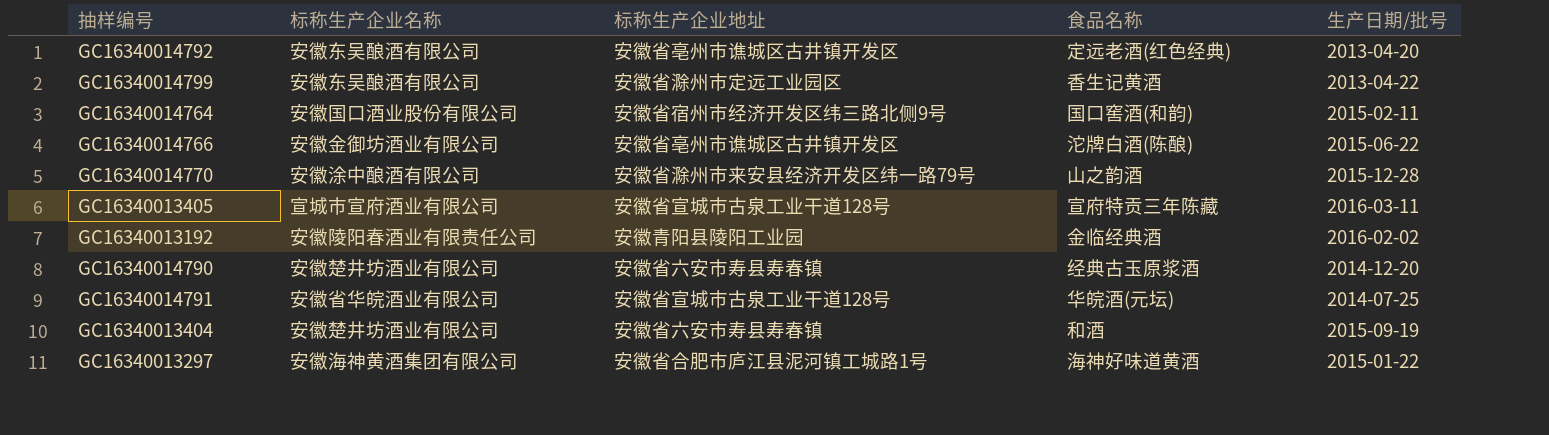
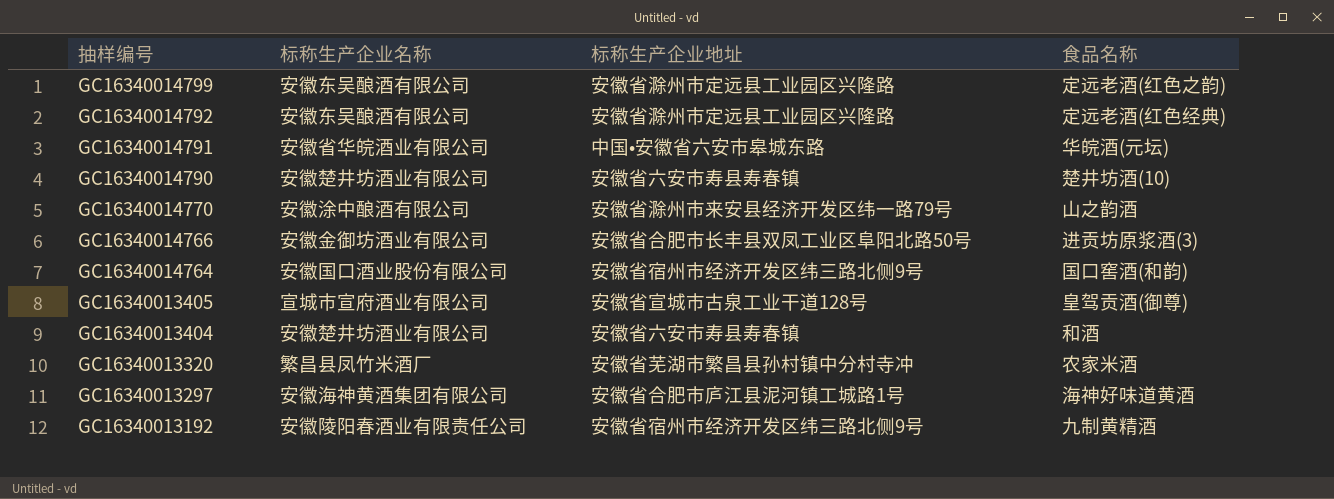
row order: none -> 抽样编号 descending
column 生产日期/批号 | position: 5 -> none
GC16340014799 | 标称生产企业地址: 安徽省滁州市定远工业园区 -> 安徽省滁州市定远县工业园区兴隆路
GC16340014799 | 食品名称: 香生记黄酒 -> 定远老酒(红色之韵)
GC16340014792 | 标称生产企业地址: 安徽省亳州市谯城区古井镇开发区 -> 安徽省滁州市定远县工业园区兴隆路
GC16340014791 | 标称生产企业地址: 安徽省宣城市古泉工业干道128号 -> 中国•安徽省六安市皋城东路
GC16340014790 | 食品名称: 经典古玉原浆酒 -> 楚井坊酒(10)
GC16340014766 | 标称生产企业地址: 安徽省亳州市谯城区古井镇开发区 -> 安徽省合肥市长丰县双凤工业区阜阳北路50号
GC16340014766 | 食品名称: 沱牌白酒(陈酿) -> 进贡坊原浆酒(3)
GC16340013405 | 食品名称: 宣府特贡三年陈藏 -> 皇驾贡酒(御尊)
row GC16340013320: none -> 繁昌县凤竹米酒厂 | 安徽省芜湖市繁昌县孙村镇中分村寺冲 | 农家米酒
GC16340013192 | 标称生产企业地址: 安徽青阳县陵阳工业园 -> 安徽省宿州市经济开发区纬三路北侧9号
GC16340013192 | 食品名称: 金临经典酒 -> 九制黄精酒

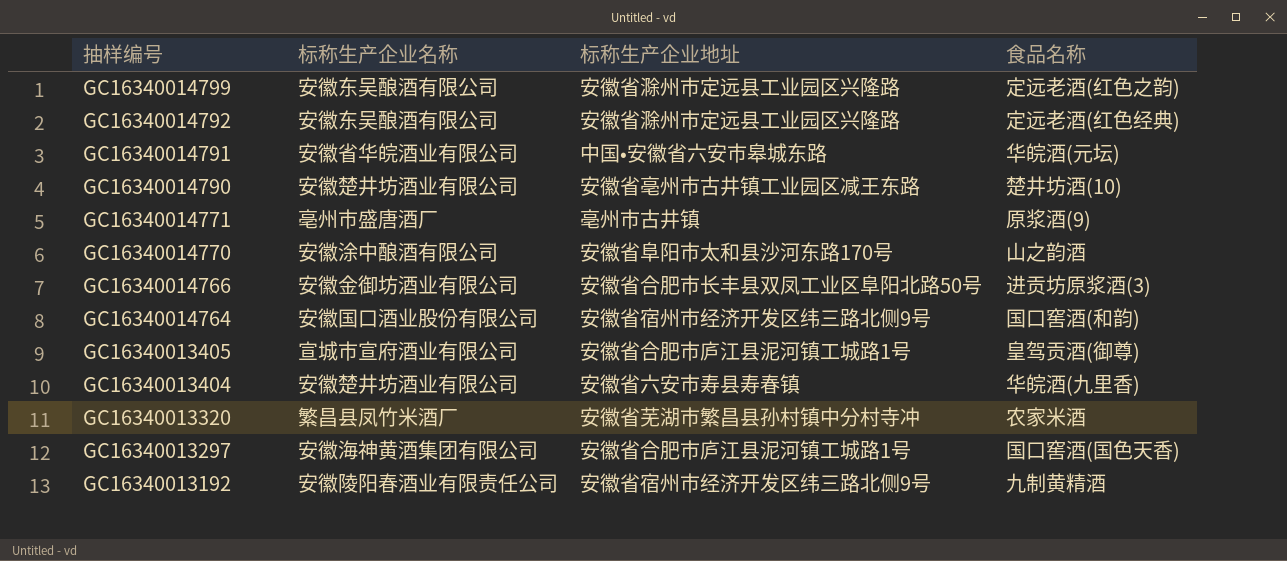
GC16340014790 | 标称生产企业地址: 安徽省六安市寿县寿春镇 -> 安徽省亳州市古井镇工业园区减王东路
row GC16340014771: none -> 亳州市盛唐酒厂 | 亳州市古井镇 | 原浆酒(9)
GC16340014770 | 标称生产企业地址: 安徽省滁州市来安县经济开发区纬一路79号 -> 安徽省阜阳市太和县沙河东路170号
GC16340013405 | 标称生产企业地址: 安徽省宣城市古泉工业干道128号 -> 安徽省合肥市庐江县泥河镇工城路1号
GC16340013404 | 食品名称: 和酒 -> 华皖酒(九里香)
GC16340013297 | 食品名称: 海神好味道黄酒 -> 国口窖酒(国色天香)

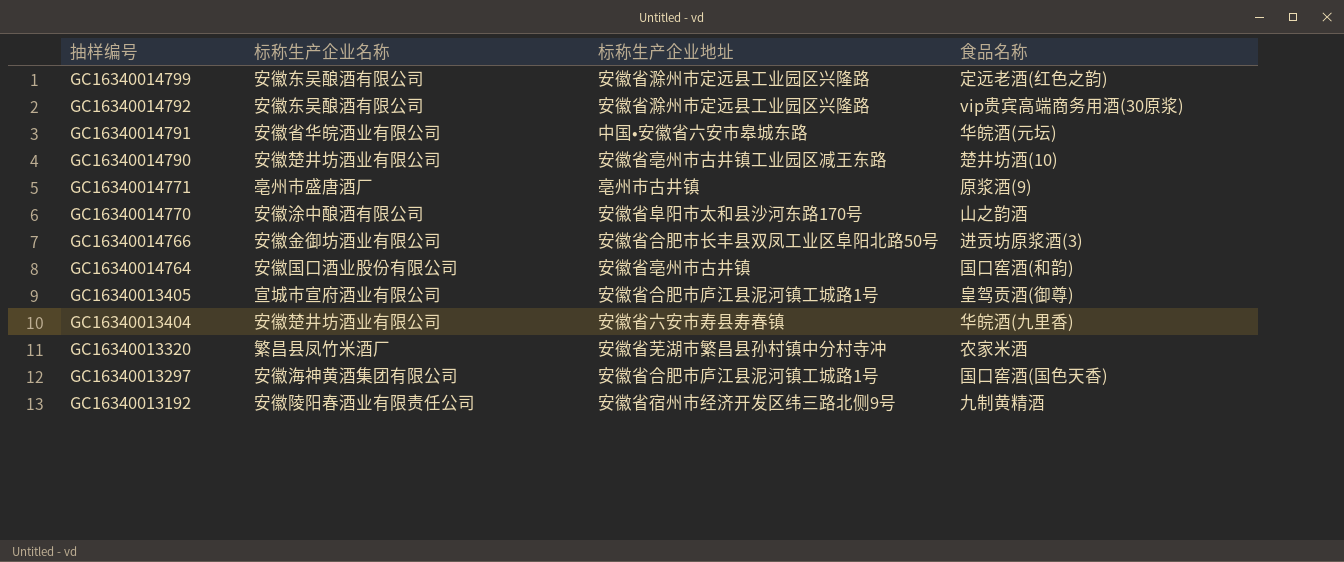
GC16340014792 | 食品名称: 定远老酒(红色经典) -> vip贵宾高端商务用酒(30原浆)
GC16340014764 | 标称生产企业地址: 安徽省宿州市经济开发区纬三路北侧9号 -> 安徽省亳州市古井镇

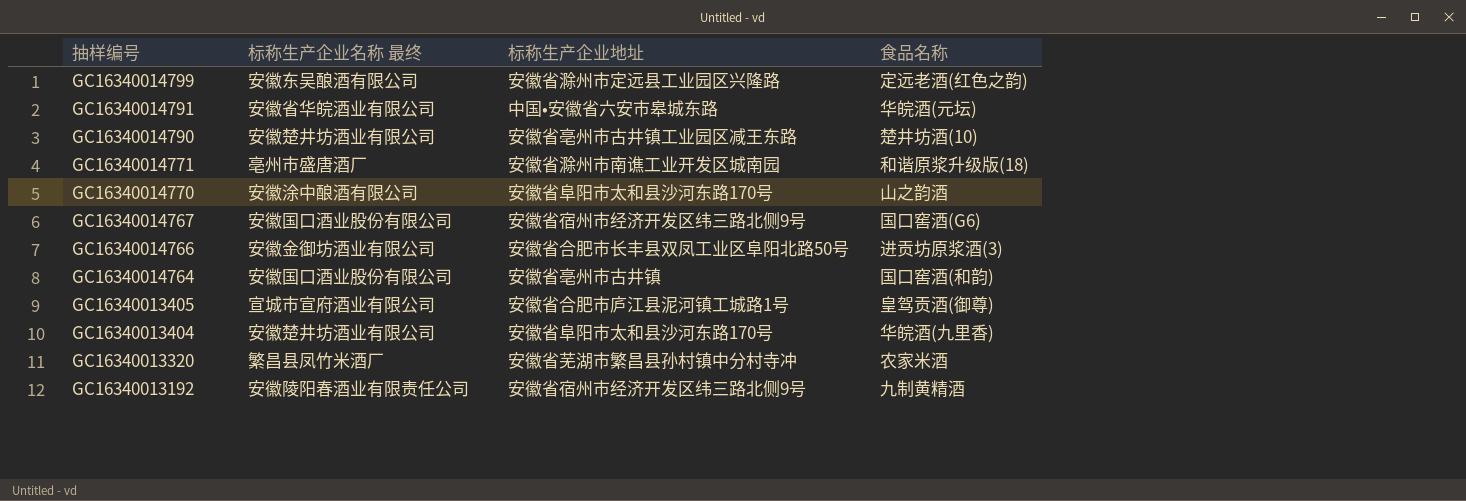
column name: 标称生产企业名称 -> 标称生产企业名称 最终
row GC16340014792: 安徽东吴酿酒有限公司 | 安徽省滁州市定远县工业园区兴隆路 | vip贵宾高端商务用酒(30原浆) -> none
row GC16340013297: 安徽海神黄酒集团有限公司 | 安徽省合肥市庐江县泥河镇工城路1号 | 国口窖酒(国色天香) -> none
GC16340014771 | 标称生产企业地址: 亳州市古井镇 -> 安徽省滁州市南谯工业开发区城南园
GC16340014771 | 食品名称: 原浆酒(9) -> 和谐原浆升级版(18)
row GC16340014767: none -> 安徽国口酒业股份有限公司 | 安徽省宿州市经济开发区纬三路北侧9号 | 国口窖酒(G6)
GC16340013404 | 标称生产企业地址: 安徽省六安市寿县寿春镇 -> 安徽省阜阳市太和县沙河东路170号

